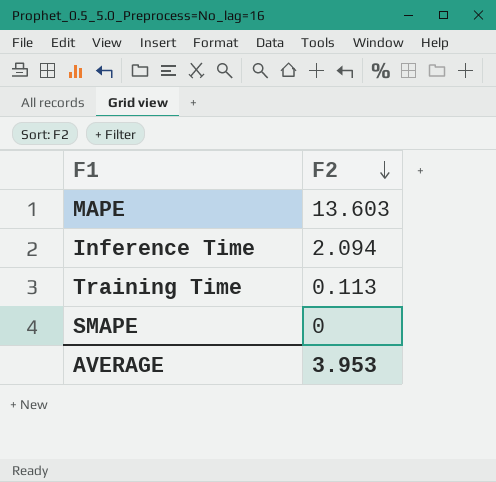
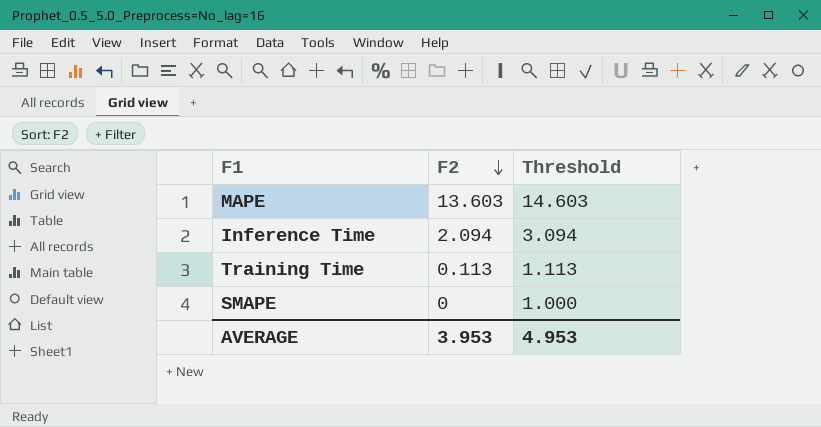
column Threshold | formula: none -> [F2] + 1

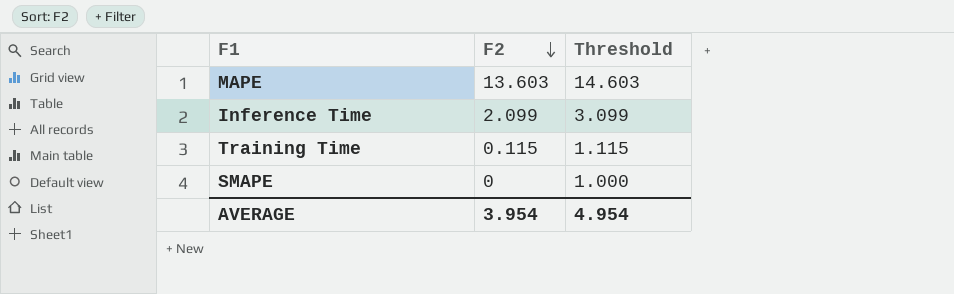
Inference Time | F2: 2.094 -> 2.099
Inference Time | Threshold: 3.094 -> 3.099
Training Time | F2: 0.113 -> 0.115
Training Time | Threshold: 1.113 -> 1.115
AVERAGE | F2: 3.953 -> 3.954
AVERAGE | Threshold: 4.953 -> 4.954

